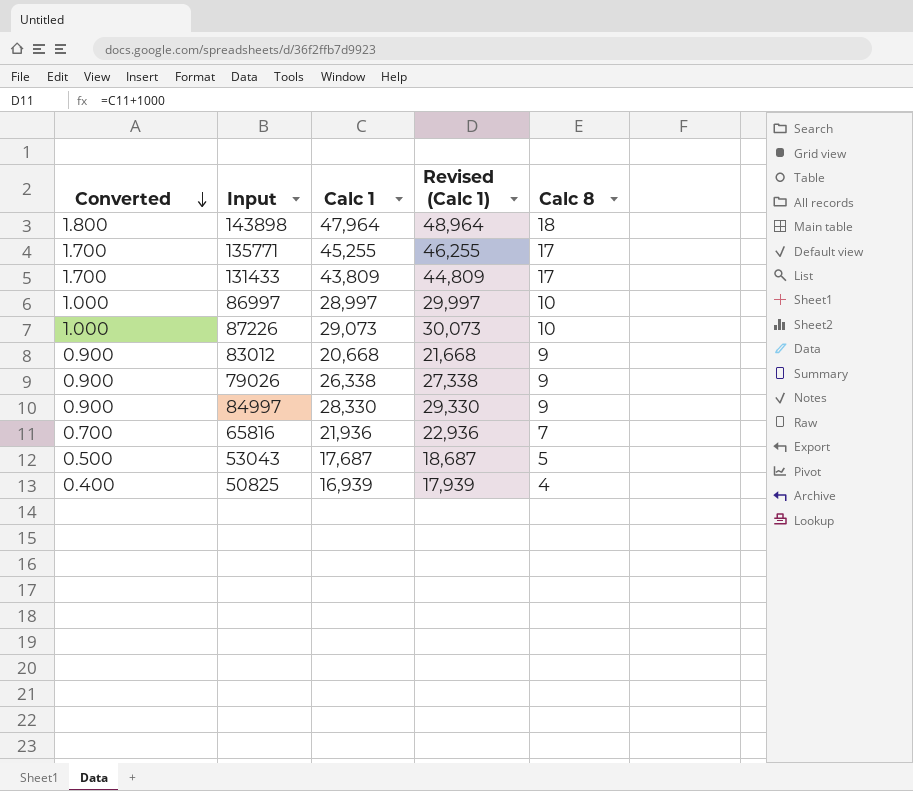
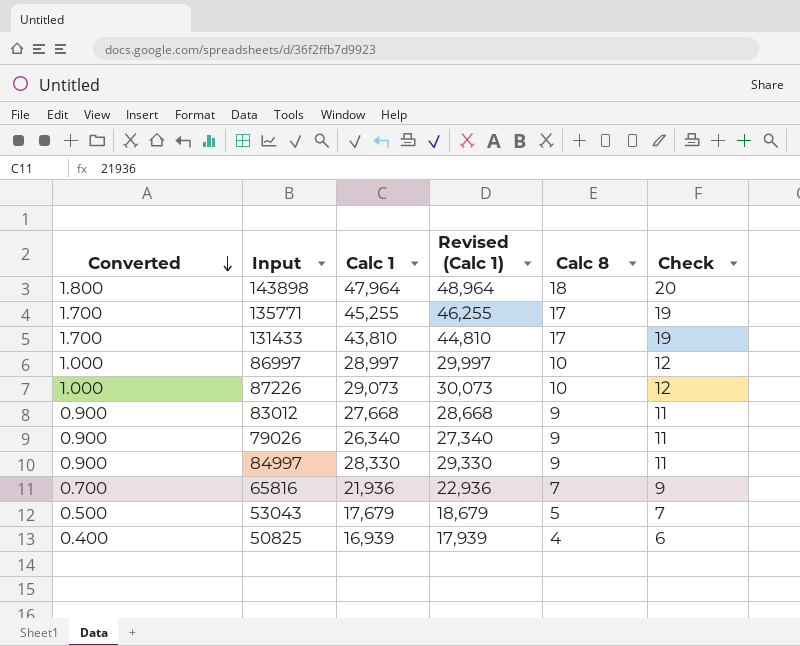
column Check | formula: none -> [Calc 8] + 2
131433 | Calc 1: 43,809 -> 43,810
131433 | Revised (Calc 1): 44,809 -> 44,810
83012 | Calc 1: 20,668 -> 27,668
83012 | Revised (Calc 1): 21,668 -> 28,668
79026 | Calc 1: 26,338 -> 26,340
79026 | Revised (Calc 1): 27,338 -> 27,340
53043 | Calc 1: 17,687 -> 17,679
53043 | Revised (Calc 1): 18,687 -> 18,679

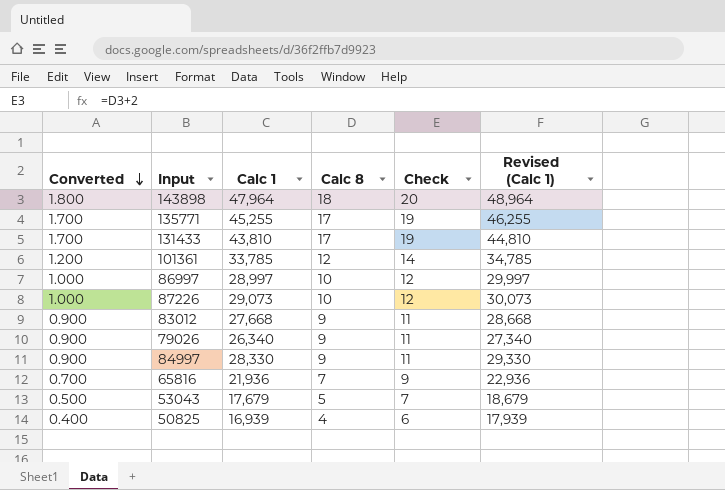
column Revised (Calc 1) | position: 4 -> 6
row 101361: none -> 1.200 | 33,785 | 12 | 14 | 34,785

